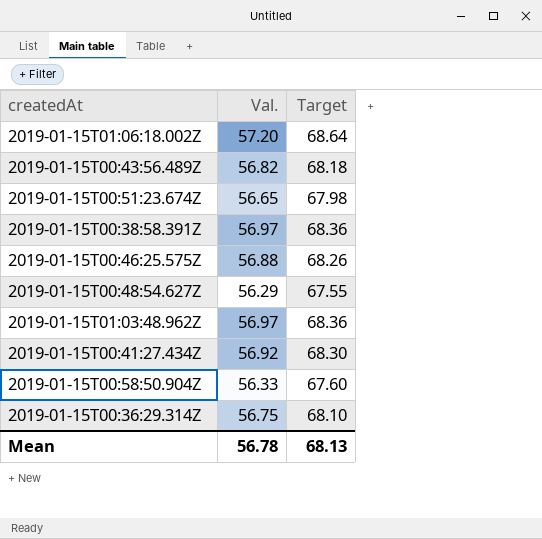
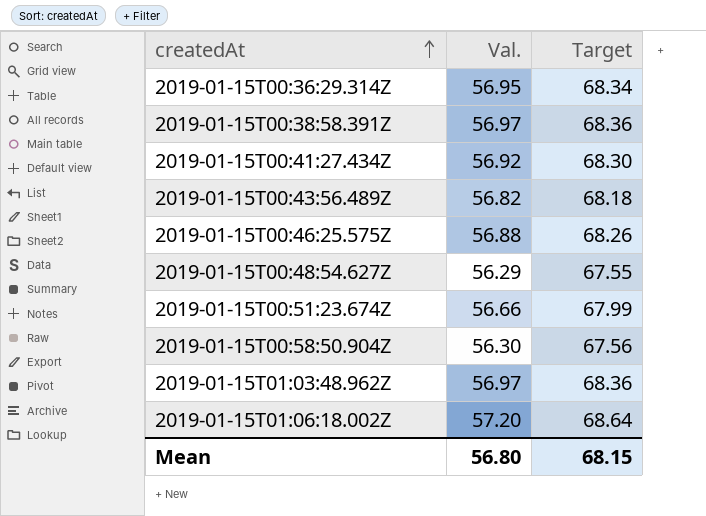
row order: none -> createdAt ascending
2019-01-15T00:36:29.314Z | Val.: 56.75 -> 56.95
2019-01-15T00:36:29.314Z | Target: 68.10 -> 68.34
2019-01-15T00:51:23.674Z | Val.: 56.65 -> 56.66
2019-01-15T00:51:23.674Z | Target: 67.98 -> 67.99
2019-01-15T00:58:50.904Z | Val.: 56.33 -> 56.30
2019-01-15T00:58:50.904Z | Target: 67.60 -> 67.56
Mean | Val.: 56.78 -> 56.80
Mean | Target: 68.13 -> 68.15

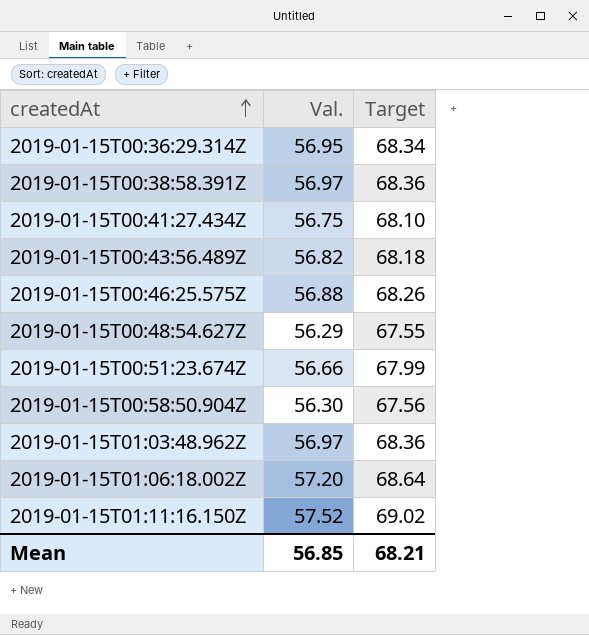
2019-01-15T00:41:27.434Z | Val.: 56.92 -> 56.75
2019-01-15T00:41:27.434Z | Target: 68.30 -> 68.10
row 2019-01-15T01:11:16.150Z: none -> 57.52 | 69.02
Mean | Val.: 56.80 -> 56.85
Mean | Target: 68.15 -> 68.21

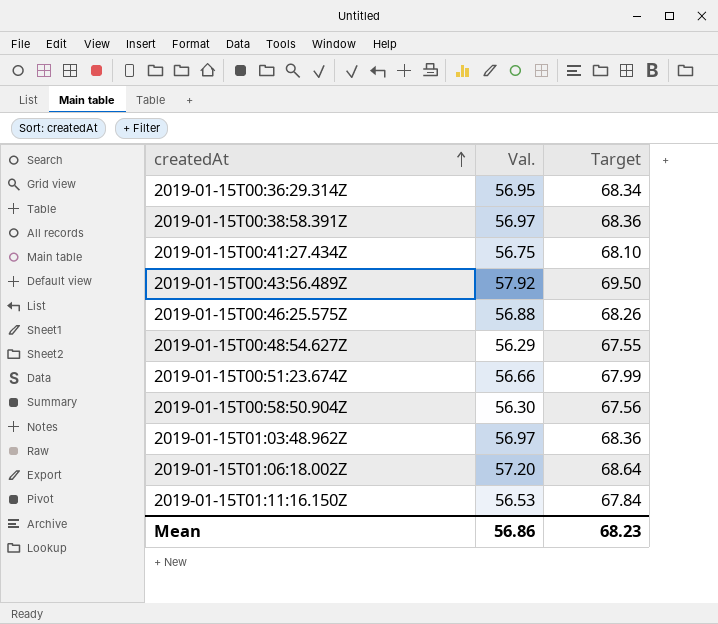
2019-01-15T00:43:56.489Z | Val.: 56.82 -> 57.92
2019-01-15T00:43:56.489Z | Target: 68.18 -> 69.50
2019-01-15T01:11:16.150Z | Val.: 57.52 -> 56.53
2019-01-15T01:11:16.150Z | Target: 69.02 -> 67.84
Mean | Val.: 56.85 -> 56.86
Mean | Target: 68.21 -> 68.23

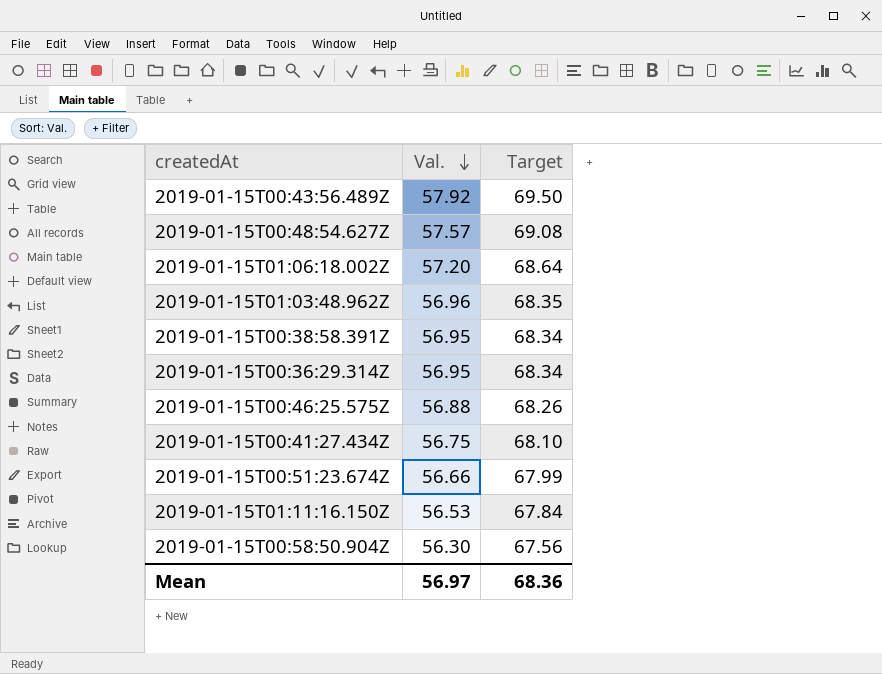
row order: createdAt ascending -> Val. descending
2019-01-15T00:48:54.627Z | Val.: 56.29 -> 57.57
2019-01-15T00:48:54.627Z | Target: 67.55 -> 69.08
2019-01-15T01:03:48.962Z | Val.: 56.97 -> 56.96
2019-01-15T01:03:48.962Z | Target: 68.36 -> 68.35
2019-01-15T00:38:58.391Z | Val.: 56.97 -> 56.95
2019-01-15T00:38:58.391Z | Target: 68.36 -> 68.34
Mean | Val.: 56.86 -> 56.97
Mean | Target: 68.23 -> 68.36

